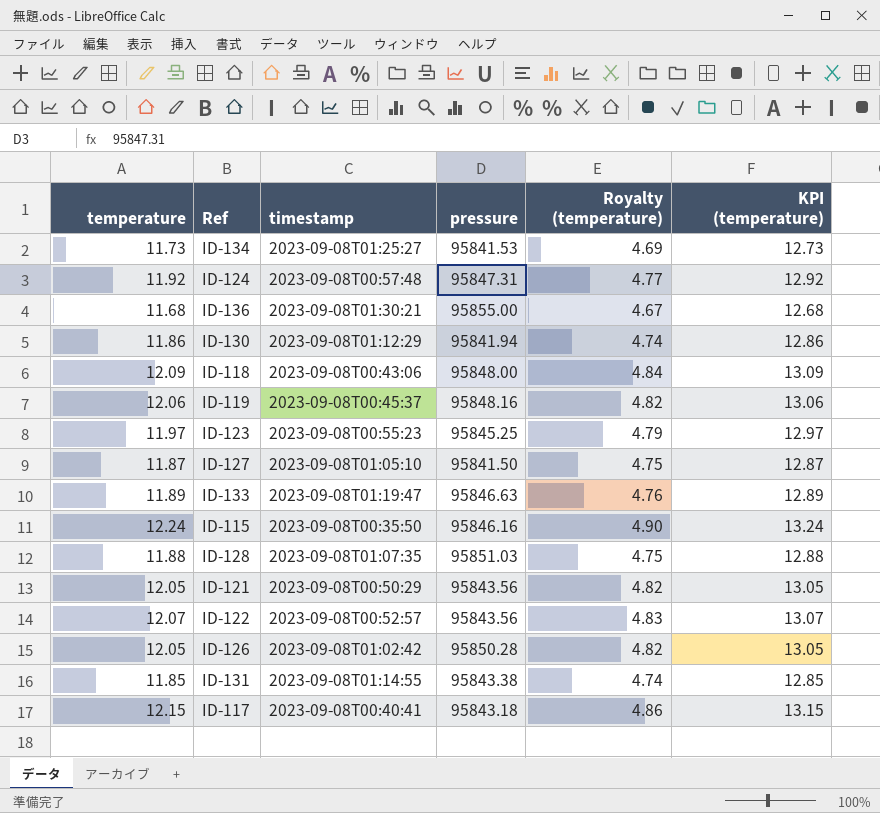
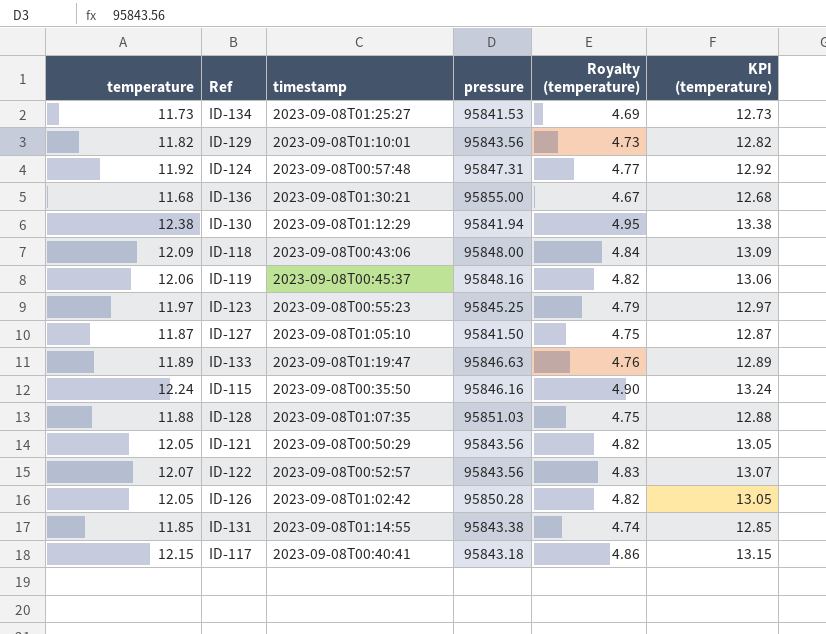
row ID-129: none -> 11.82 | 2023-09-08T01:10:01 | 95843.56 | 4.73 | 12.82
ID-130 | temperature: 11.86 -> 12.38
ID-130 | Royalty (temperature): 4.74 -> 4.95
ID-130 | KPI (temperature): 12.86 -> 13.38

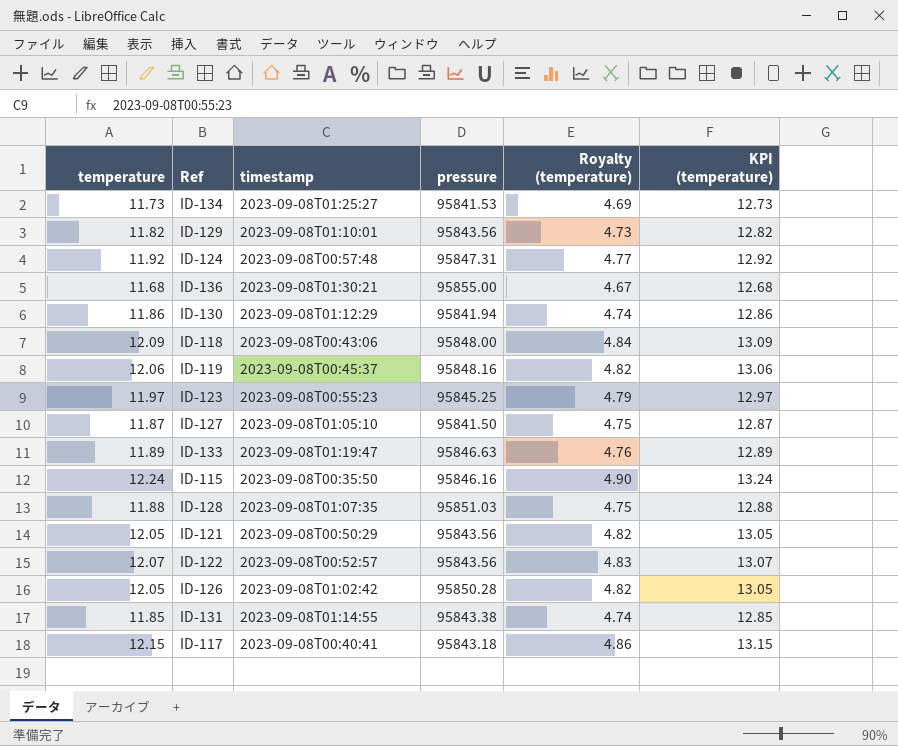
ID-130 | temperature: 12.38 -> 11.86
ID-130 | Royalty (temperature): 4.95 -> 4.74
ID-130 | KPI (temperature): 13.38 -> 12.86

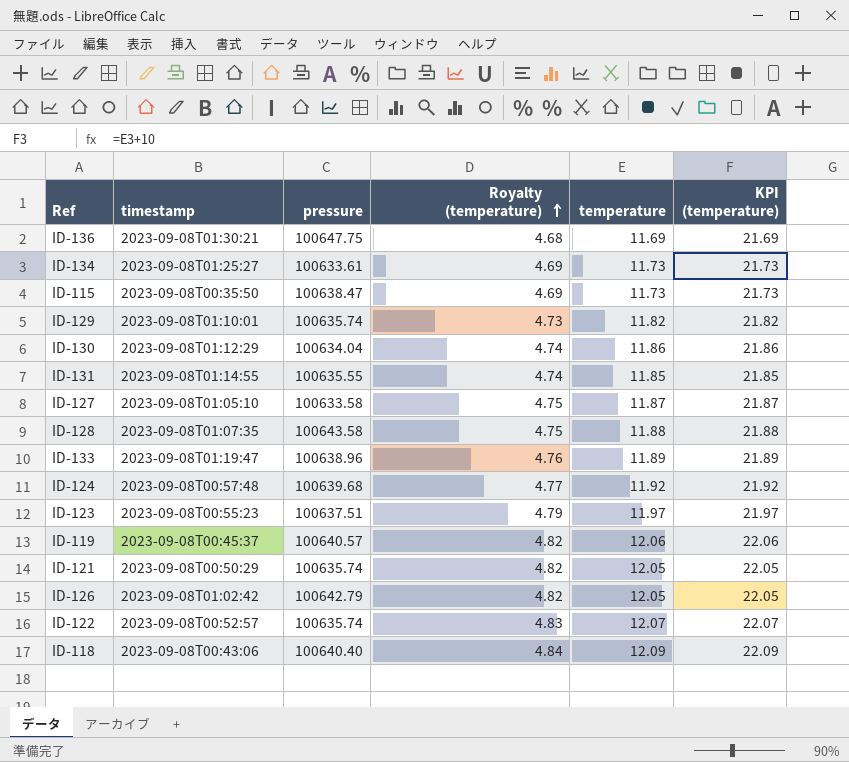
row order: none -> Royalty (temperature) ascending
column temperature | position: 1 -> 5
column KPI (temperature) | formula: [temperature] + 1 -> [temperature] + 10
row ID-117: 12.15 | 2023-09-08T00:40:41 | 95843.18 | 4.86 | 13.15 -> none
ID-136 | pressure: 95855.00 -> 100647.75
ID-136 | Royalty (temperature): 4.67 -> 4.68
ID-136 | temperature: 11.68 -> 11.69
ID-134 | pressure: 95841.53 -> 100633.61
ID-115 | pressure: 95846.16 -> 100638.47
ID-115 | Royalty (temperature): 4.90 -> 4.69
ID-115 | temperature: 12.24 -> 11.73
ID-129 | pressure: 95843.56 -> 100635.74
ID-130 | pressure: 95841.94 -> 100634.04
ID-131 | pressure: 95843.38 -> 100635.55
ID-127 | pressure: 95841.50 -> 100633.58
ID-128 | pressure: 95851.03 -> 100643.58
ID-133 | pressure: 95846.63 -> 100638.96
ID-124 | pressure: 95847.31 -> 100639.68
ID-123 | pressure: 95845.25 -> 100637.51
ID-119 | pressure: 95848.16 -> 100640.57
ID-121 | pressure: 95843.56 -> 100635.74
ID-126 | pressure: 95850.28 -> 100642.79
ID-122 | pressure: 95843.56 -> 100635.74
ID-118 | pressure: 95848.00 -> 100640.40

